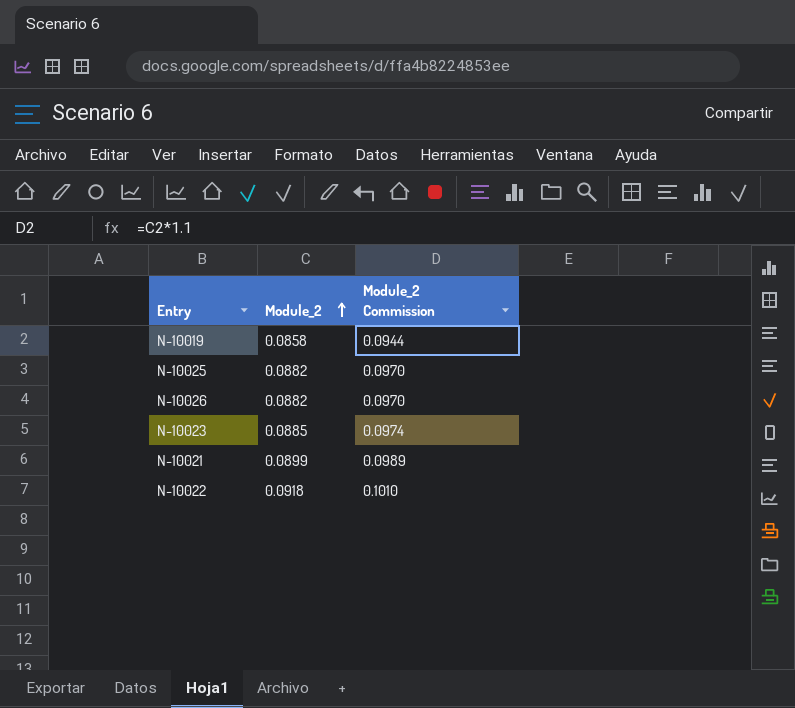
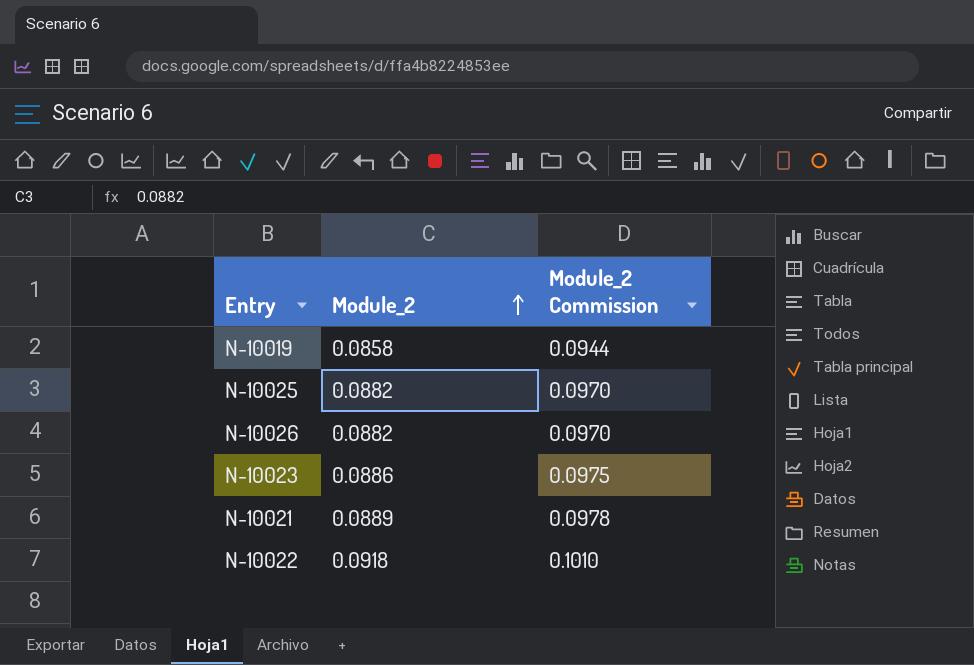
N-10023 | Module_2: 0.0885 -> 0.0886
N-10023 | Module_2 Commission: 0.0974 -> 0.0975
N-10021 | Module_2: 0.0899 -> 0.0889
N-10021 | Module_2 Commission: 0.0989 -> 0.0978

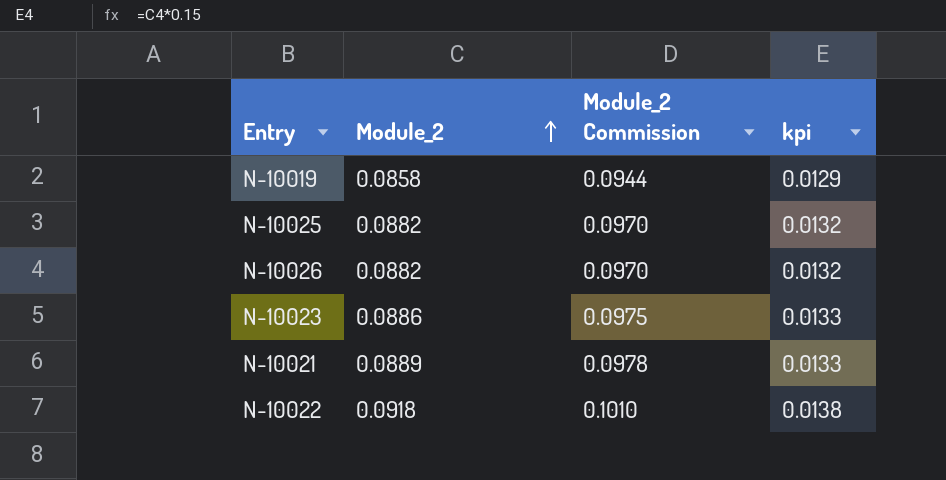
column kpi | formula: none -> [Module_2] * 0.15

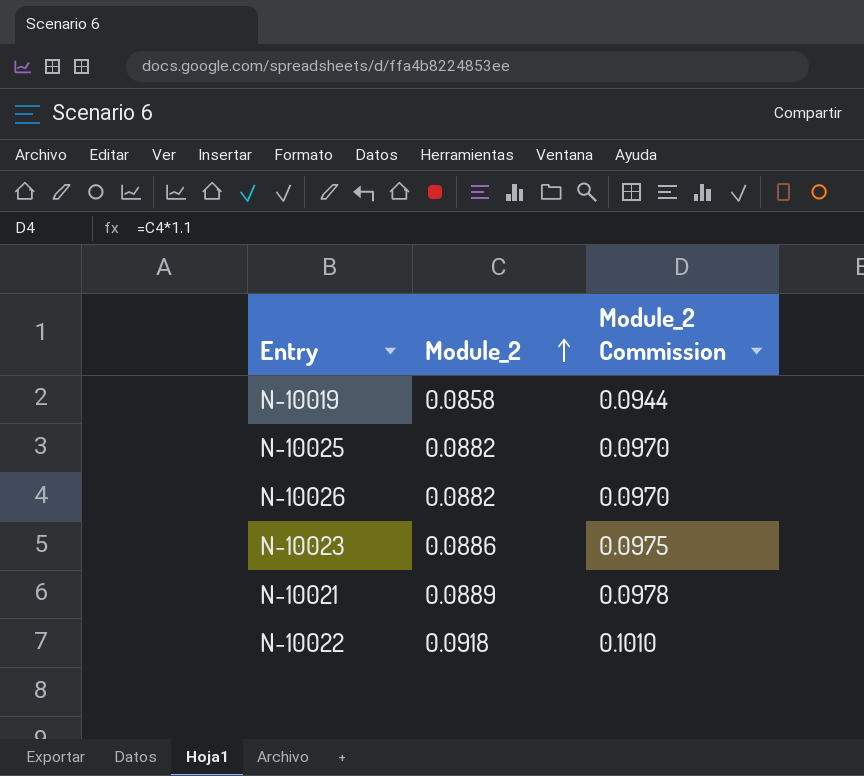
column kpi | formula: [Module_2] * 0.15 -> none

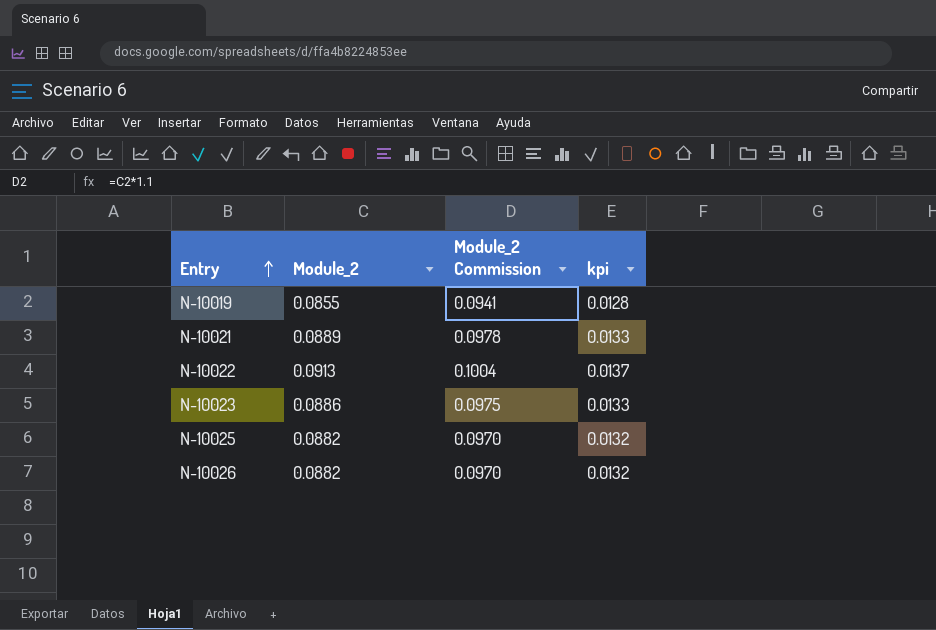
row order: Module_2 ascending -> Entry ascending
column kpi | formula: none -> [Module_2] * 0.15
N-10019 | Module_2: 0.0858 -> 0.0855
N-10019 | Module_2 Commission: 0.0944 -> 0.0941
N-10022 | Module_2: 0.0918 -> 0.0913
N-10022 | Module_2 Commission: 0.1010 -> 0.1004

